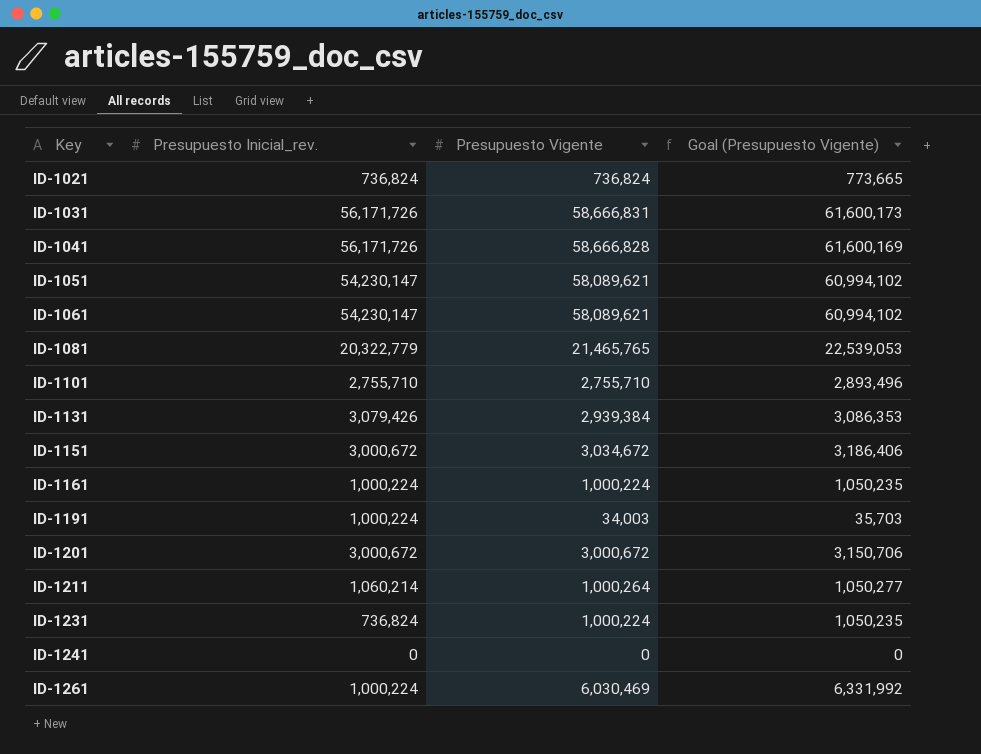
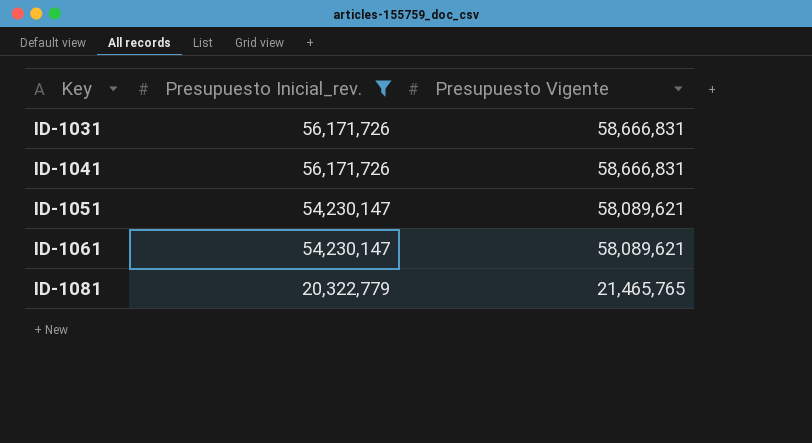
filter: none -> Presupuesto Inicial_rev. >= 20,322,779
column Goal (Presupuesto Vigente) | formula: [Presupuesto Vigente] * 1.05 -> none
ID-1041 | Presupuesto Vigente: 58,666,828 -> 58,666,831

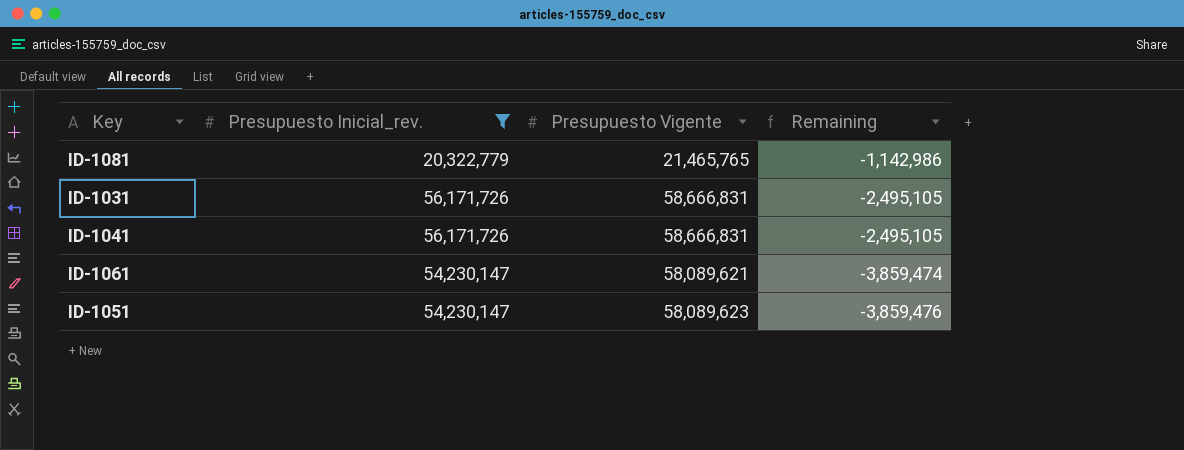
row order: Key ascending -> Remaining descending
column Remaining | formula: none -> [Presupuesto Inicial_rev.] - [Presupuesto Vigente]
ID-1051 | Presupuesto Vigente: 58,089,621 -> 58,089,623

